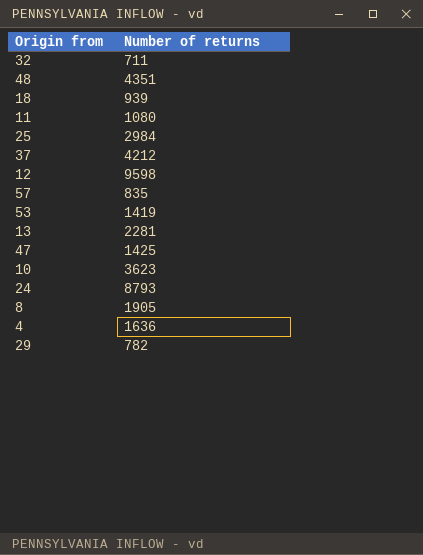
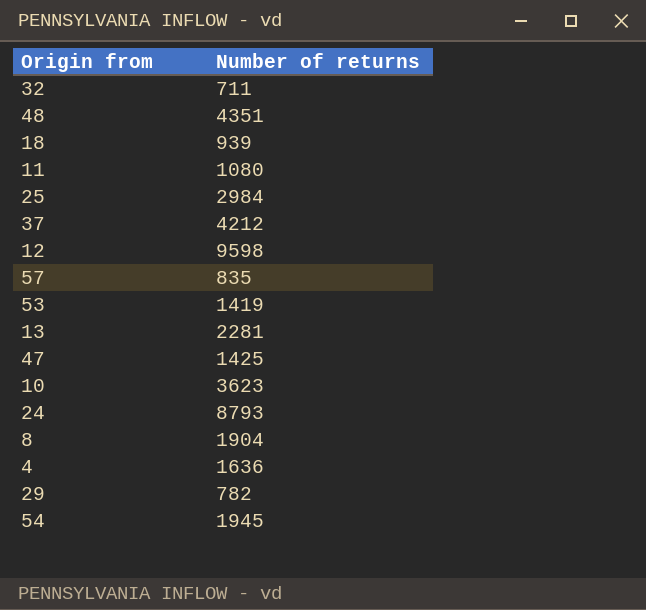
8 | Number of returns: 1905 -> 1904
row 54: none -> 1945

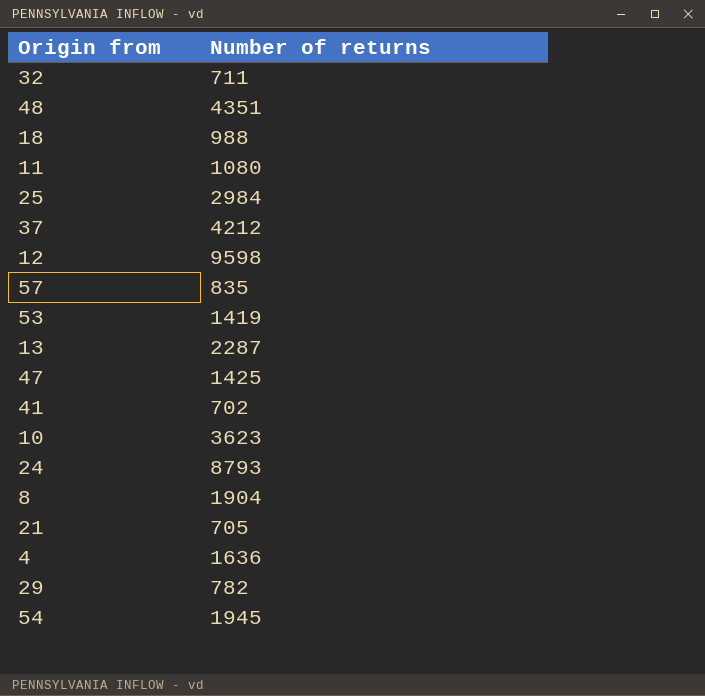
18 | Number of returns: 939 -> 988
13 | Number of returns: 2281 -> 2287
row 41: none -> 702
row 21: none -> 705

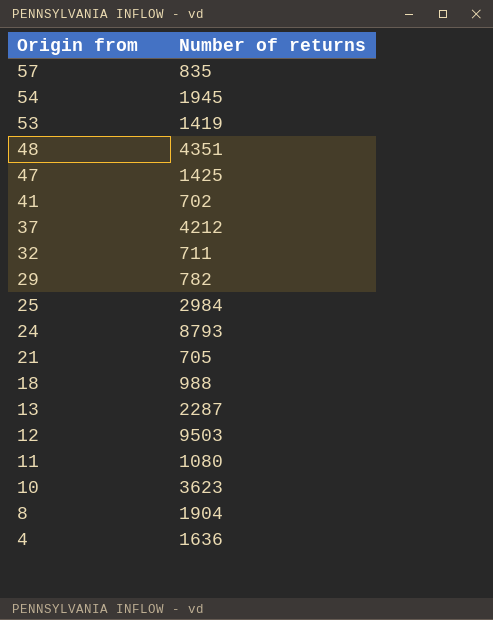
row order: none -> Origin from descending
12 | Number of returns: 9598 -> 9503

